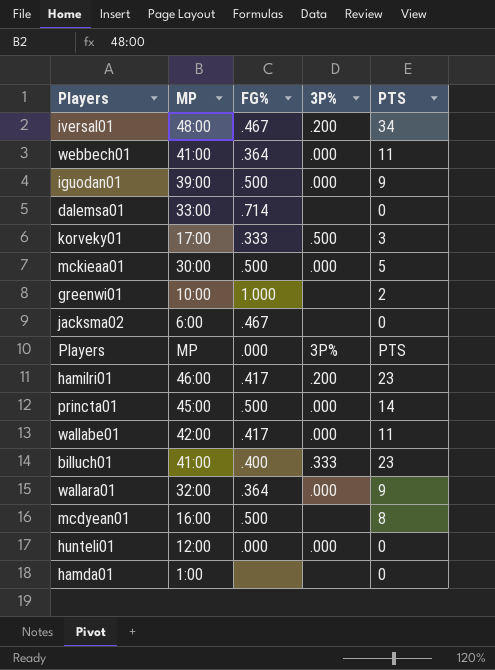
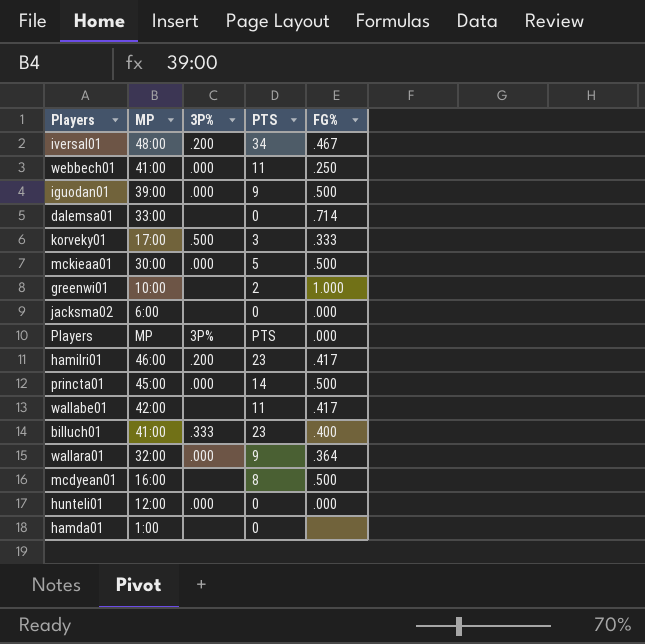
column FG% | position: 3 -> 5
webbech01 | FG%: .364 -> .250
jacksma02 | FG%: .467 -> .000
wallabe01 | 3P%: .000 -> none

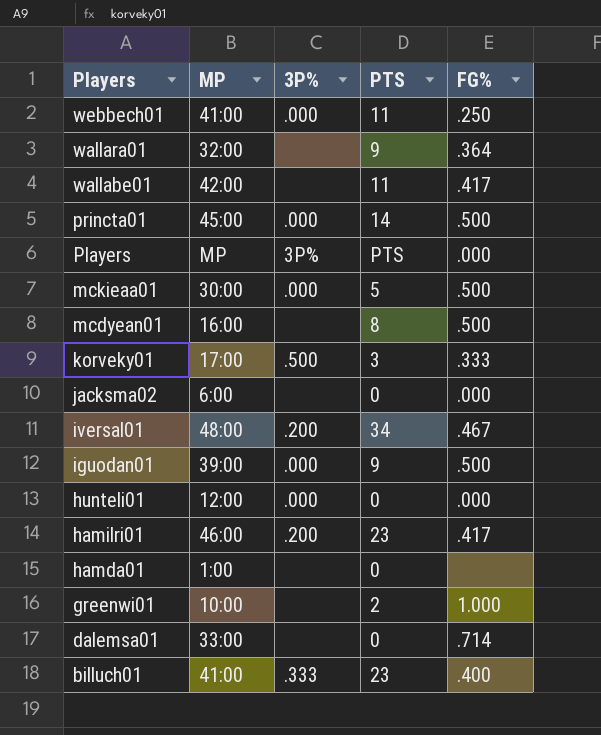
row order: none -> Players descending
wallara01 | 3P%: .000 -> none

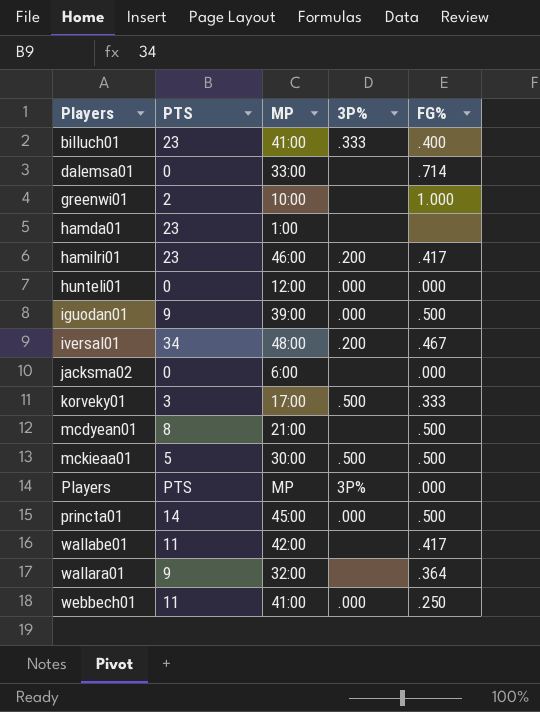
row order: Players descending -> Players ascending
column PTS | position: 4 -> 2
hamda01 | PTS: 0 -> 23
mcdyean01 | MP: 16:00 -> 21:00
mckieaa01 | 3P%: .000 -> .500

